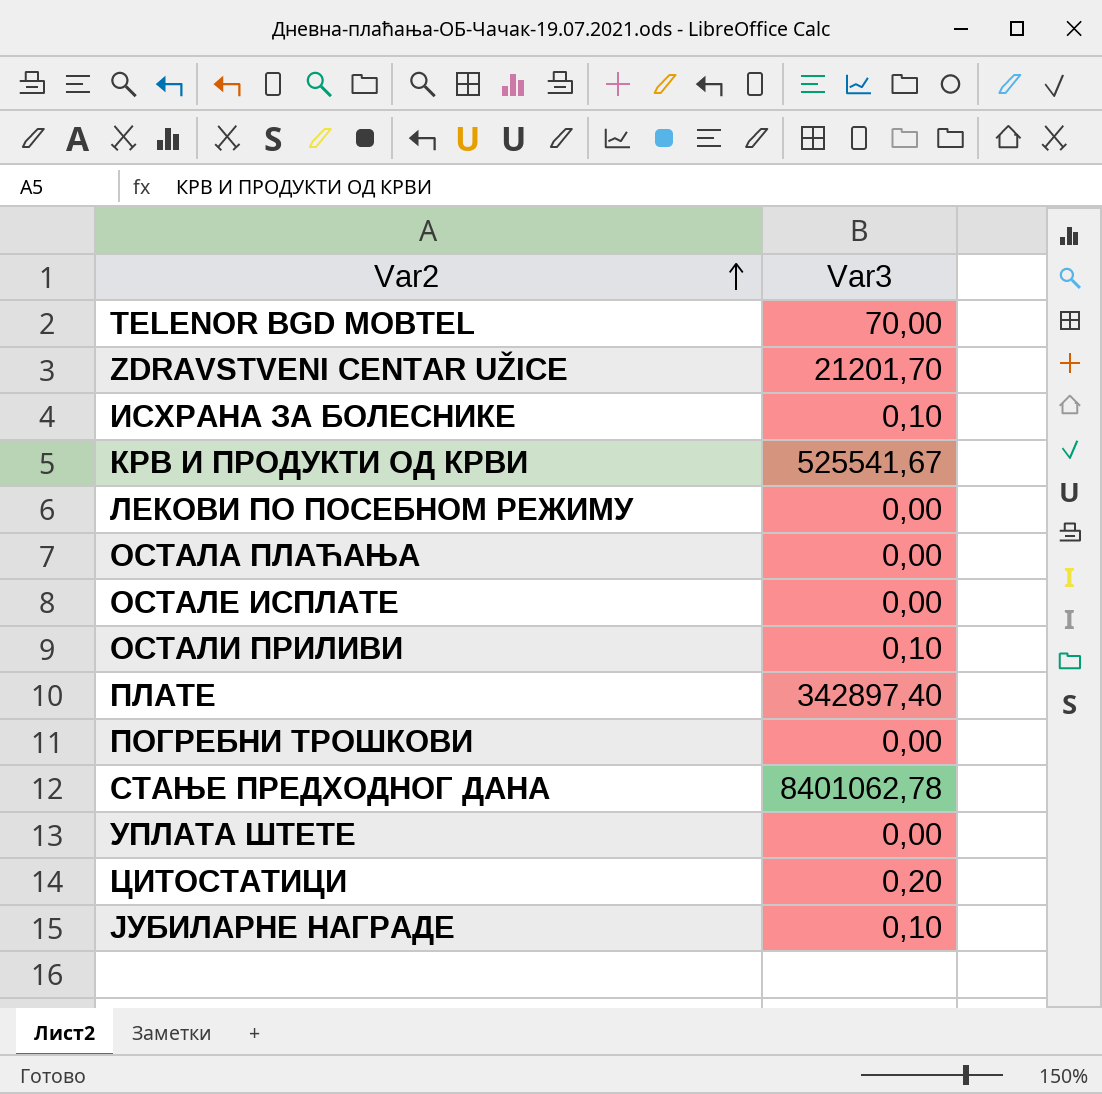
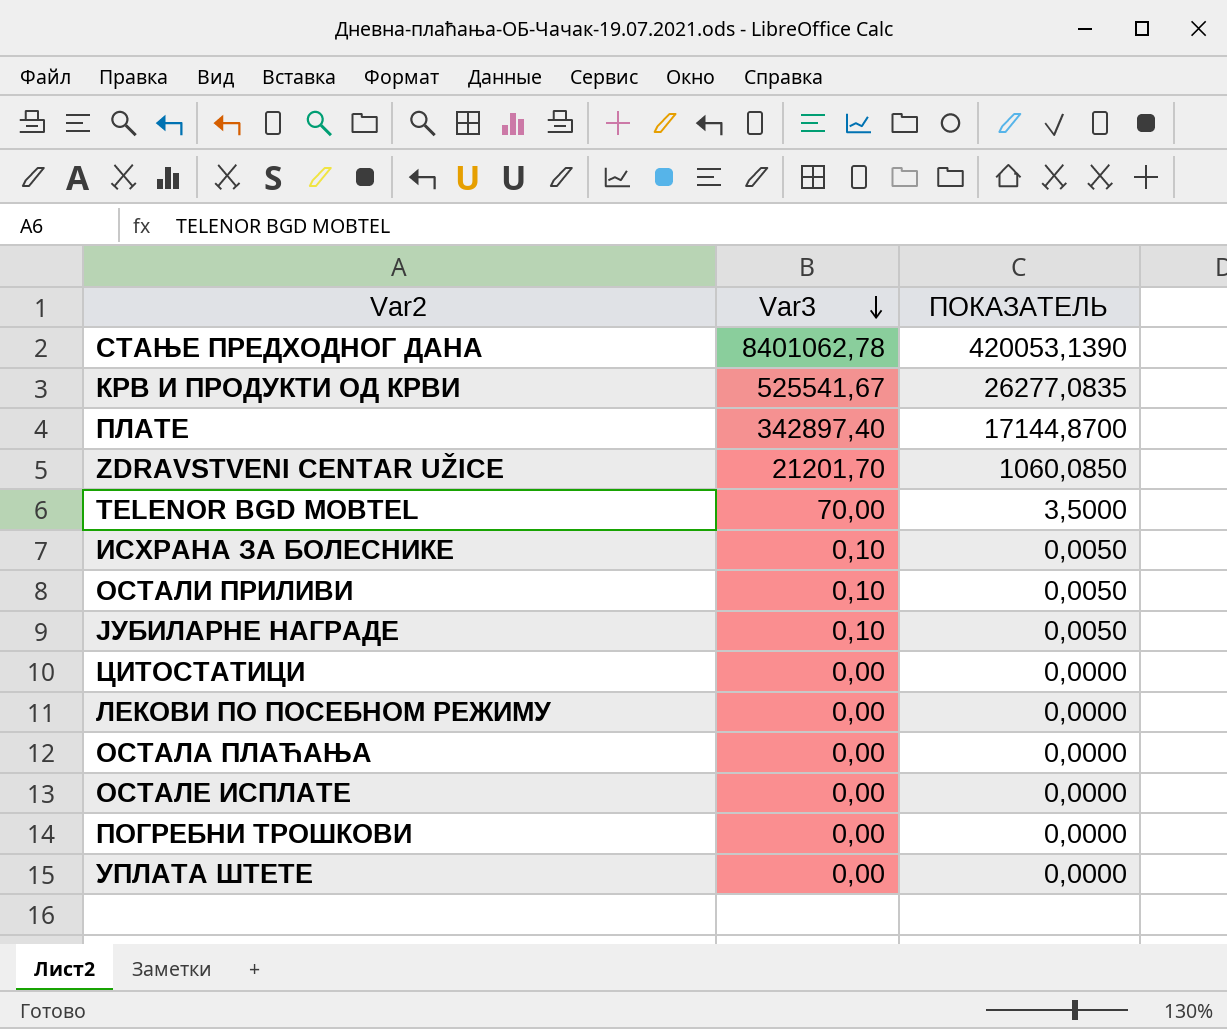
row order: Var2 ascending -> Var3 descending
column ПОКАЗАТЕЛЬ | formula: none -> [Var3] * 0,05
ЦИТОСТАТИЦИ | Var3: 0,20 -> 0,00

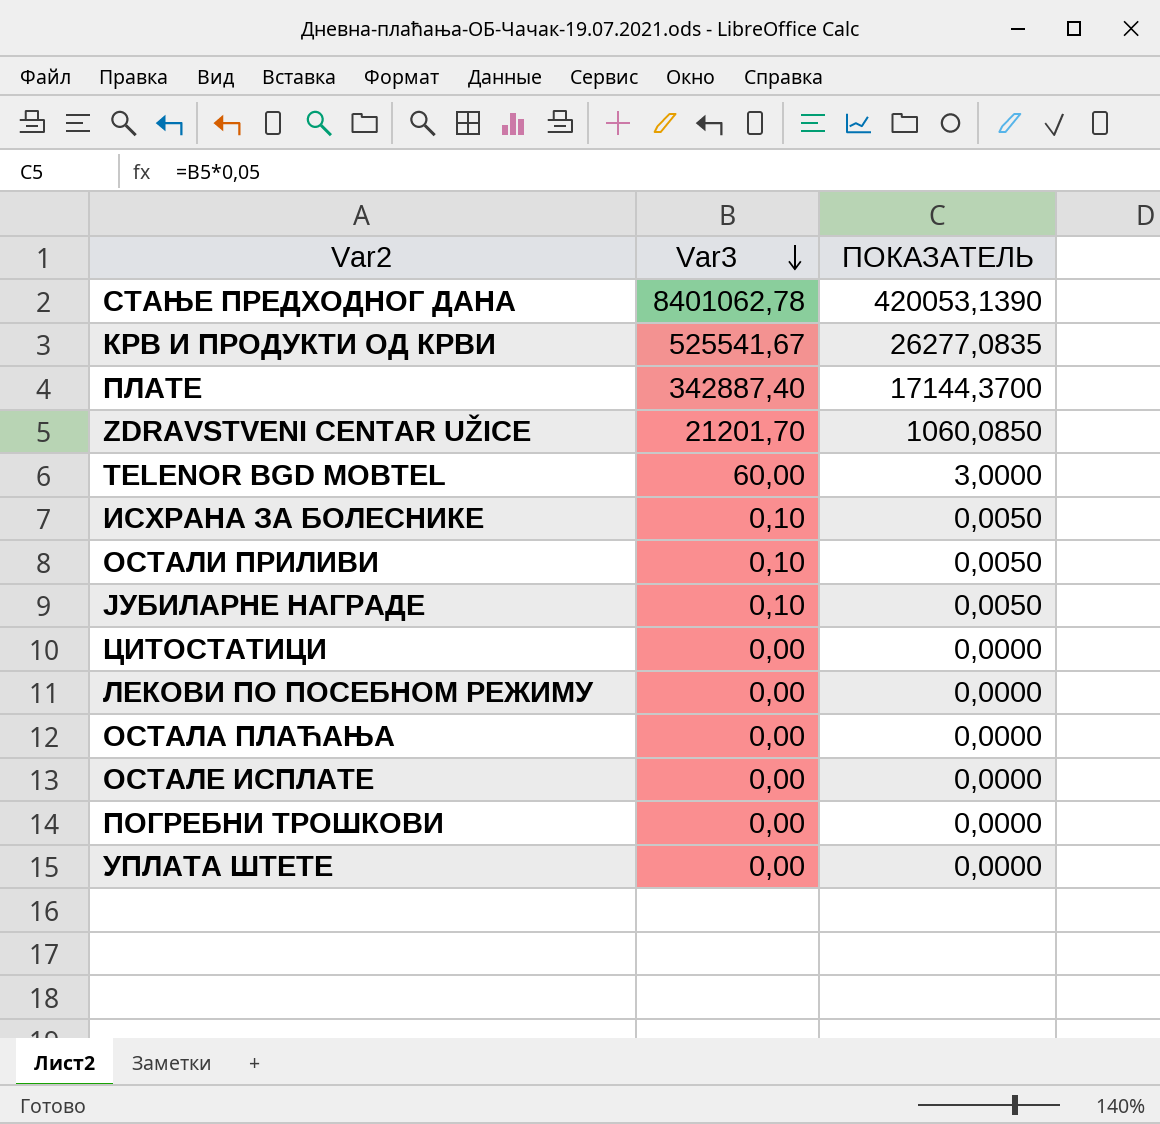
ПЛАТЕ | Var3: 342897,40 -> 342887,40
ПЛАТЕ | ПОКАЗАТЕЛЬ: 17144,8700 -> 17144,3700
TELENOR BGD MOBTEL | Var3: 70,00 -> 60,00
TELENOR BGD MOBTEL | ПОКАЗАТЕЛЬ: 3,5000 -> 3,0000

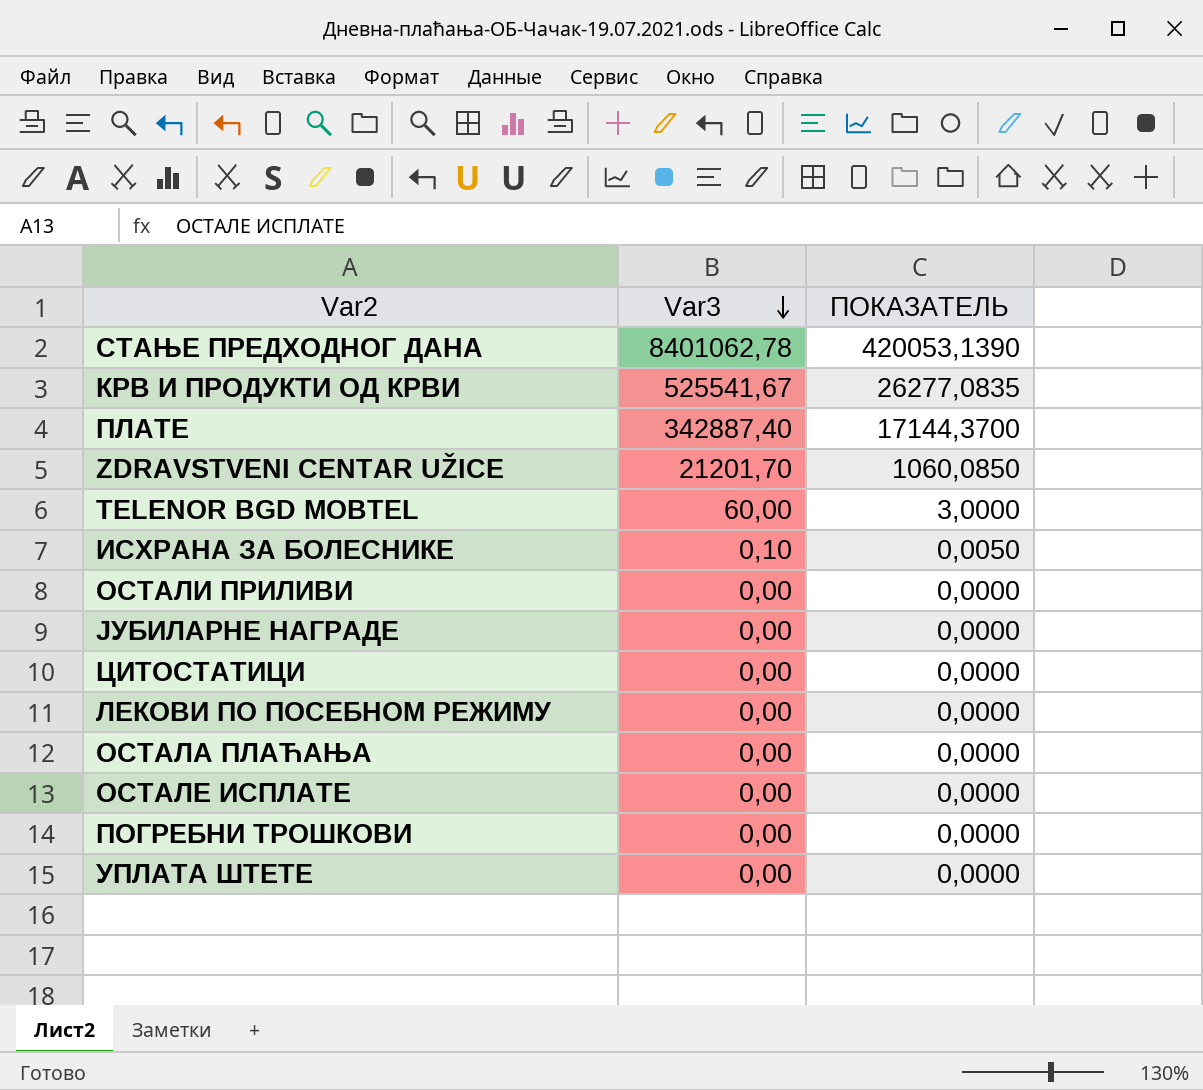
ОСТАЛИ ПРИЛИВИ | Var3: 0,10 -> 0,00
ОСТАЛИ ПРИЛИВИ | ПОКАЗАТЕЛЬ: 0,0050 -> 0,0000
ЈУБИЛАРНЕ НАГРАДЕ | Var3: 0,10 -> 0,00
ЈУБИЛАРНЕ НАГРАДЕ | ПОКАЗАТЕЛЬ: 0,0050 -> 0,0000

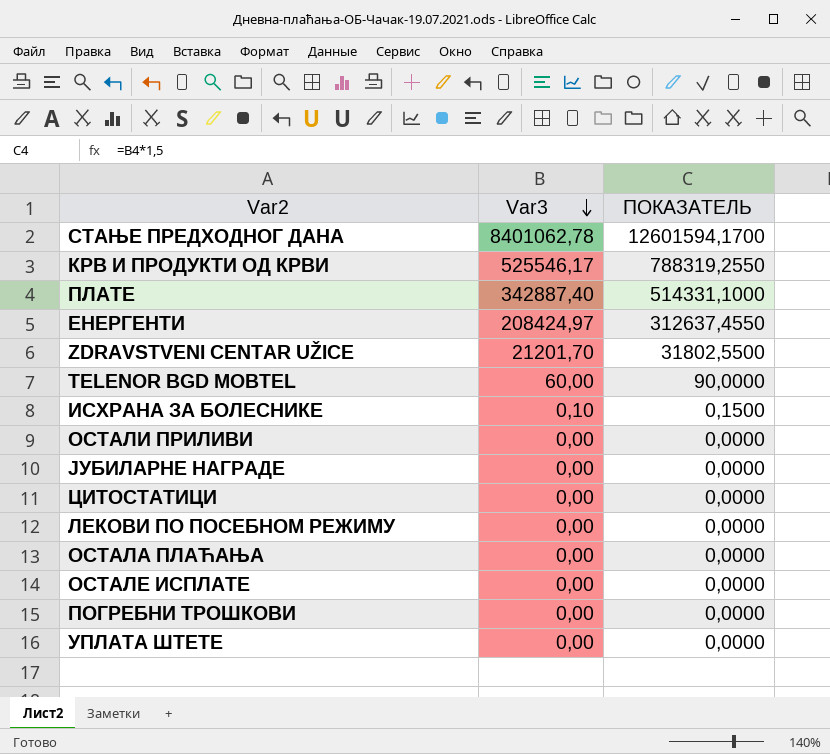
column ПОКАЗАТЕЛЬ | formula: [Var3] * 0,05 -> [Var3] * 1,5
КРВ И ПРОДУКТИ ОД КРВИ | Var3: 525541,67 -> 525546,17
row ЕНЕРГЕНТИ: none -> 208424,97 | 312637,4550

